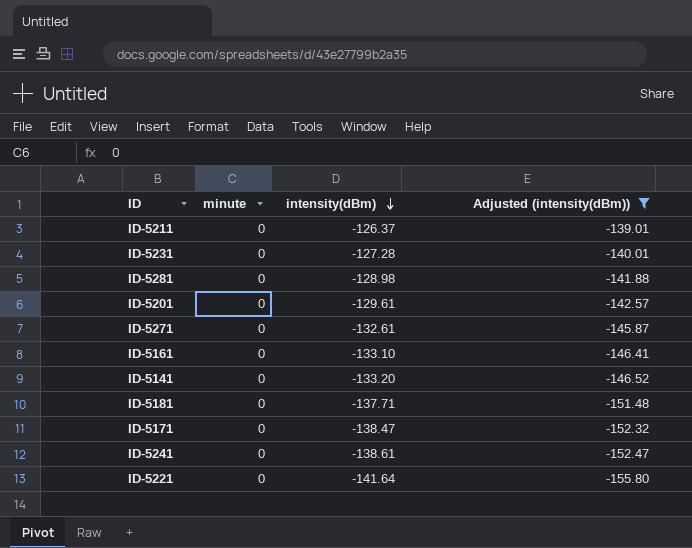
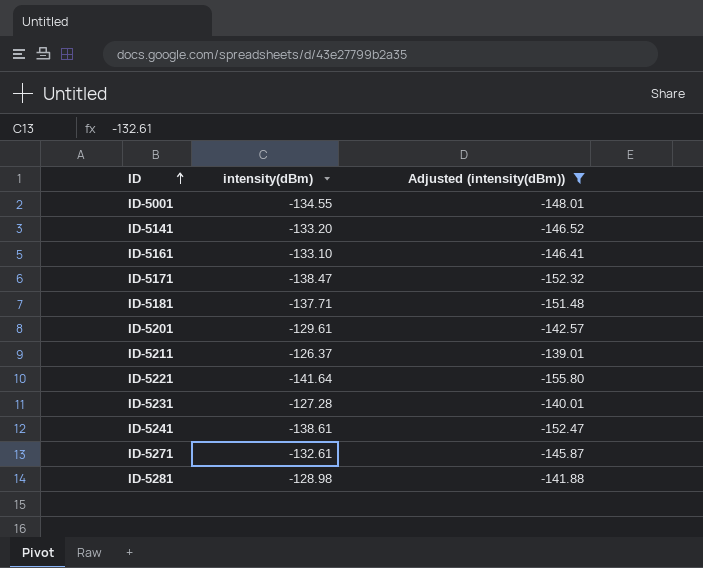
row order: intensity(dBm) descending -> ID ascending
column minute | position: 2 -> none
row ID-5001: none -> -134.55 | -148.01

